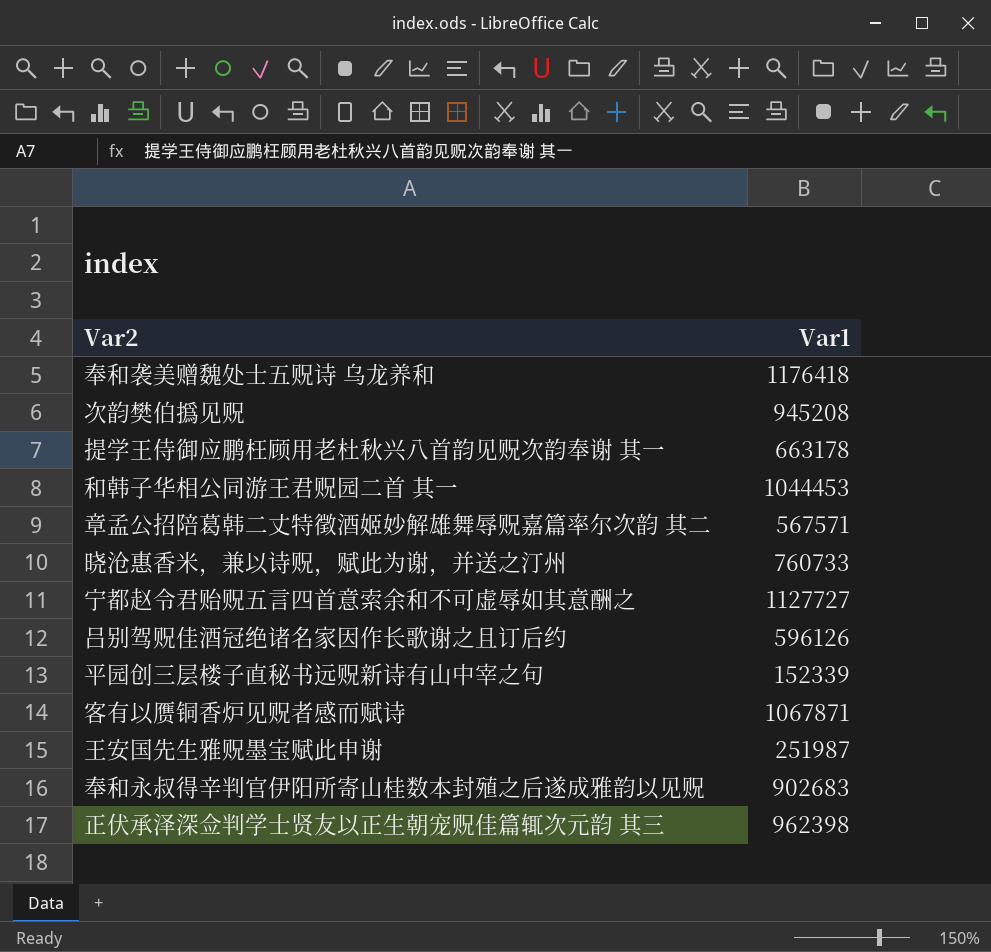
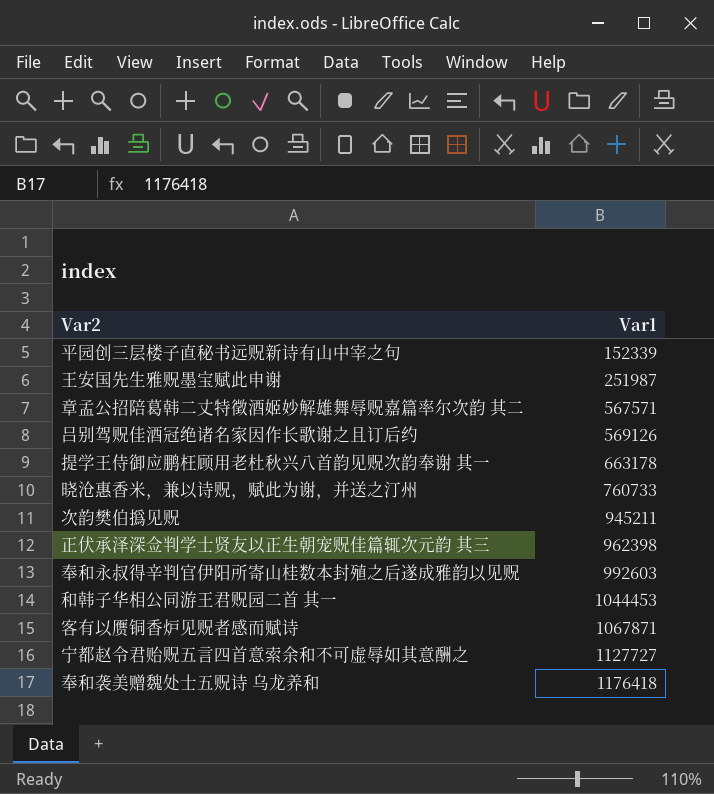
row order: none -> Var1 ascending
吕别驾贶佳酒冠绝诸名家因作长歌谢之且订后约 | Var1: 596126 -> 569126
次韵樊伯撝见贶 | Var1: 945208 -> 945211
奉和永叔得辛判官伊阳所寄山桂数本封殖之后遂成雅韵以见贶 | Var1: 902683 -> 992603

